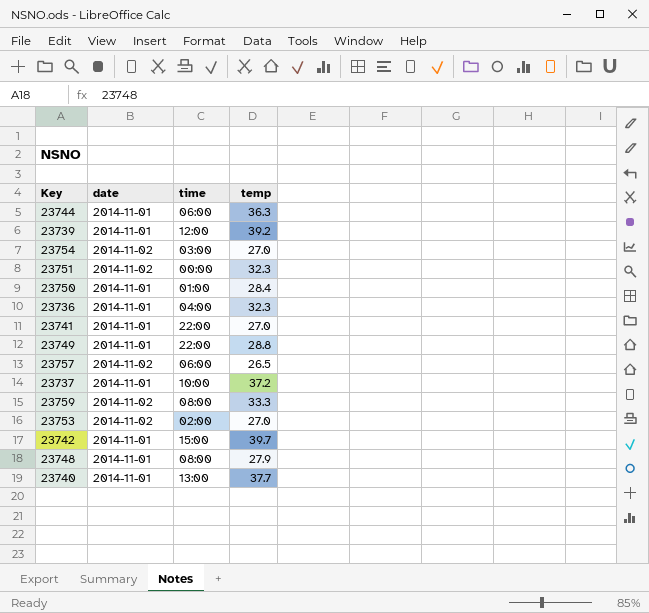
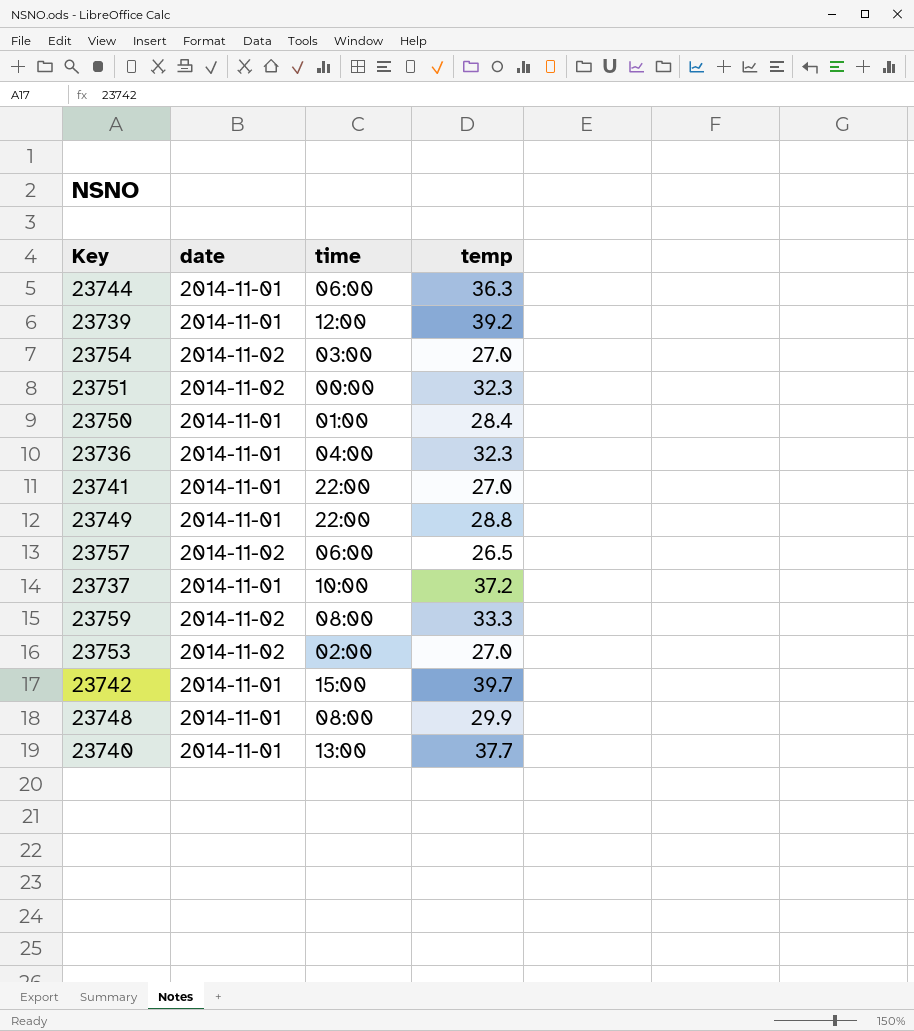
23748 | temp: 27.9 -> 29.9

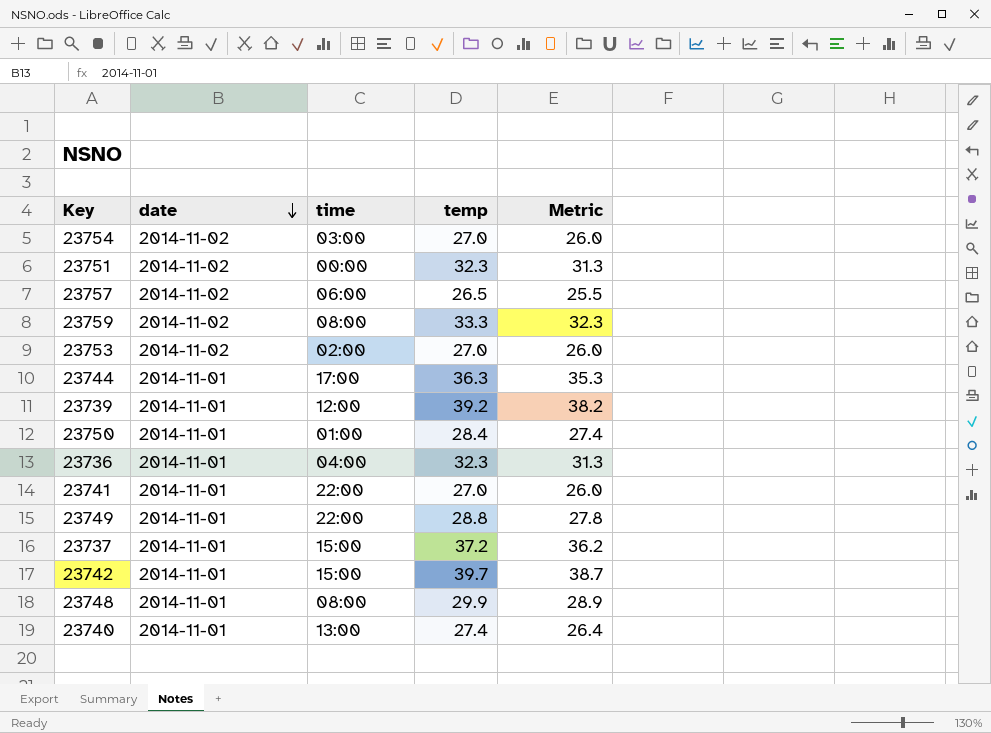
row order: none -> date descending
column Metric | formula: none -> [temp] - 1
23744 | time: 06:00 -> 17:00
23737 | time: 10:00 -> 15:00
23740 | temp: 37.7 -> 27.4

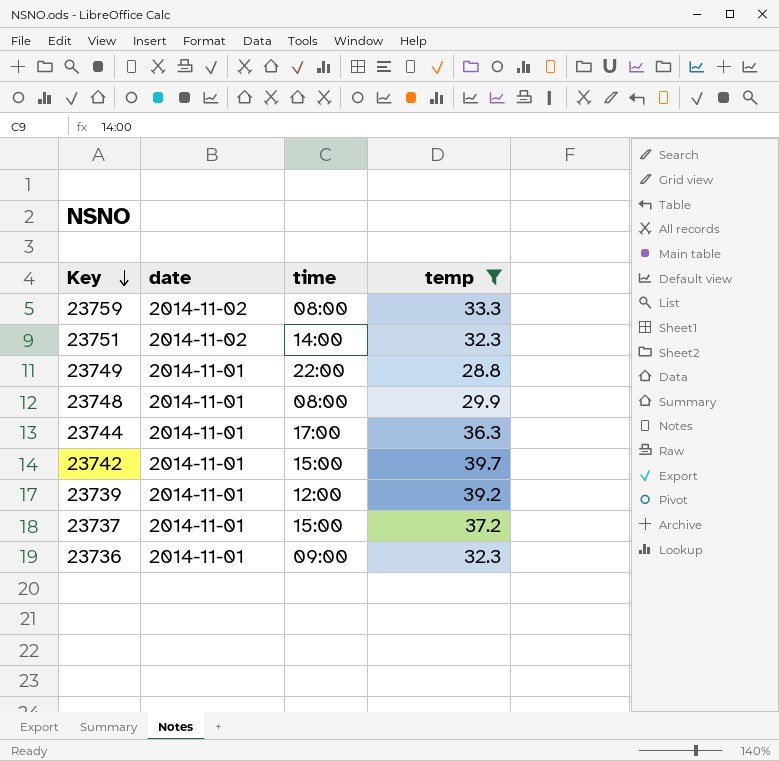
filter: none -> temp >= 28.8
row order: date descending -> Key descending
column Metric | formula: [temp] - 1 -> none
23751 | time: 00:00 -> 14:00
23736 | time: 04:00 -> 09:00

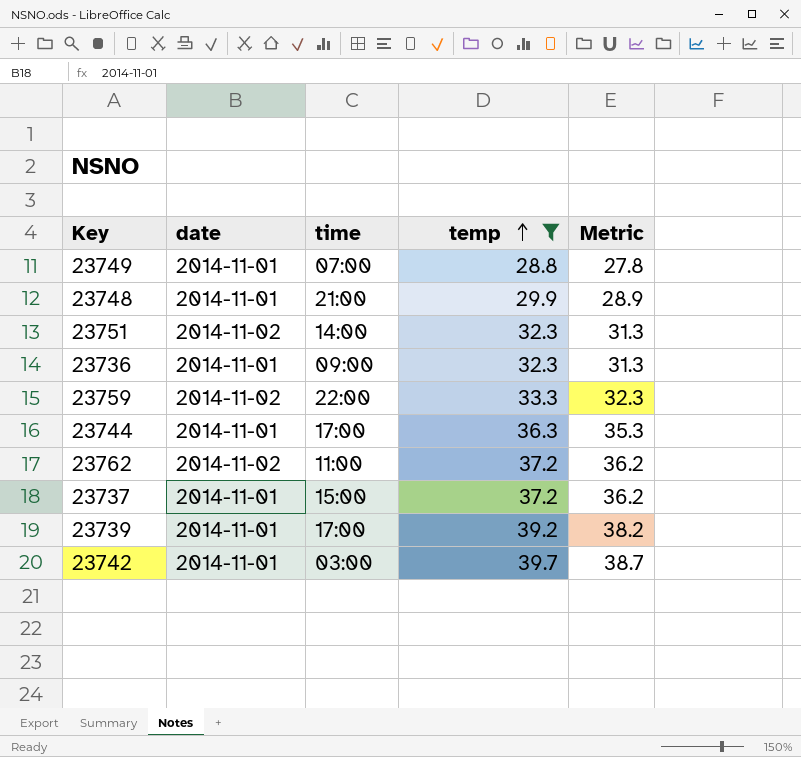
row order: Key descending -> temp ascending
column Metric | formula: none -> [temp] - 1
23749 | time: 22:00 -> 07:00
23748 | time: 08:00 -> 21:00
23759 | time: 08:00 -> 22:00
row 23762: none -> 2014-11-02 | 11:00 | 37.2 | 36.2
23739 | time: 12:00 -> 17:00
23742 | time: 15:00 -> 03:00

